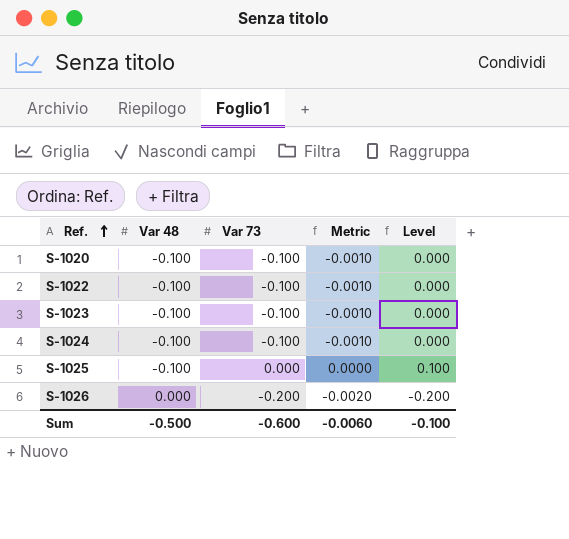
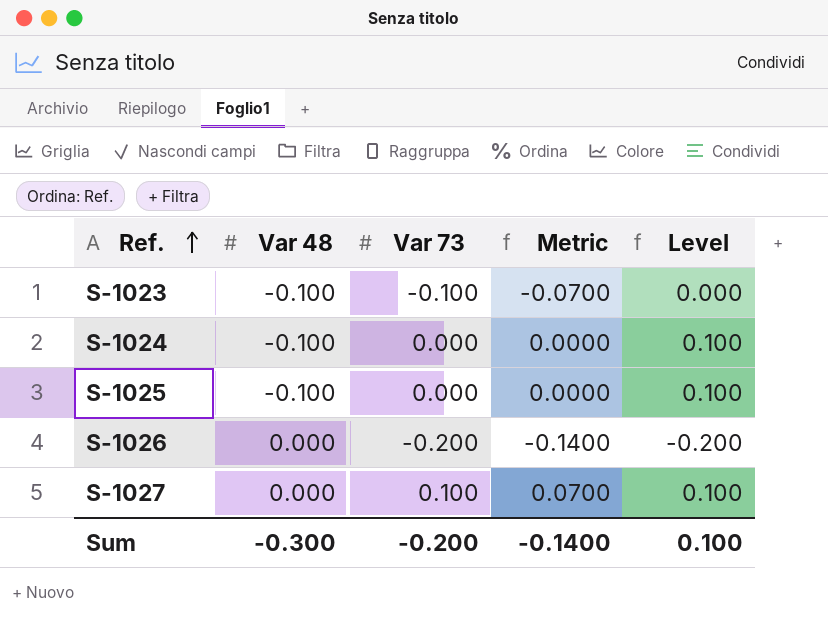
column Metric | formula: [Var 73] * 0.01 -> [Var 73] * 0.7
row S-1020: -0.100 | -0.100 | -0.0010 | 0.000 -> none
row S-1022: -0.100 | -0.100 | -0.0010 | 0.000 -> none
S-1024 | Var 73: -0.100 -> 0.000
S-1024 | Level: 0.000 -> 0.100
row S-1027: none -> 0.000 | 0.100 | 0.0700 | 0.100
Sum | Var 48: -0.500 -> -0.300
Sum | Var 73: -0.600 -> -0.200
Sum | Metric: -0.0060 -> -0.1400
Sum | Level: -0.100 -> 0.100

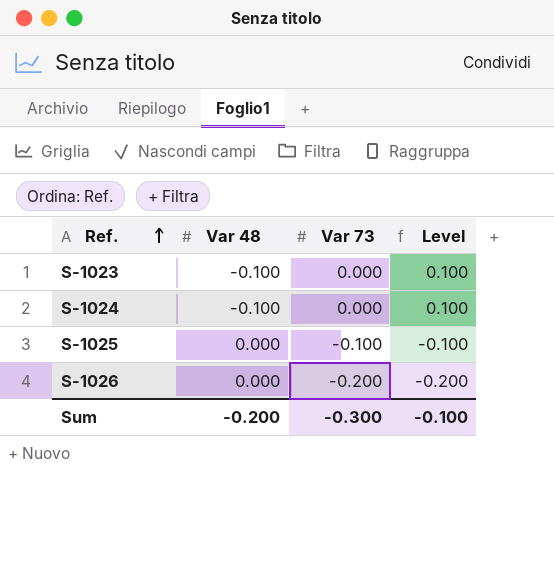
column Metric | formula: [Var 73] * 0.7 -> none
row S-1027: 0.000 | 0.100 | 0.0700 | 0.100 -> none
S-1023 | Var 73: -0.100 -> 0.000
S-1023 | Level: 0.000 -> 0.100
S-1025 | Var 48: -0.100 -> 0.000
S-1025 | Var 73: 0.000 -> -0.100
S-1025 | Level: 0.100 -> -0.100
Sum | Var 48: -0.300 -> -0.200
Sum | Var 73: -0.200 -> -0.300
Sum | Level: 0.100 -> -0.100

